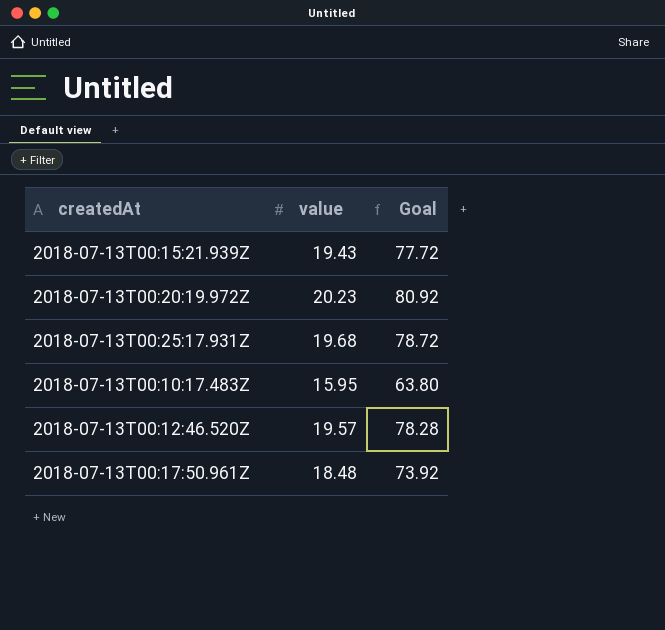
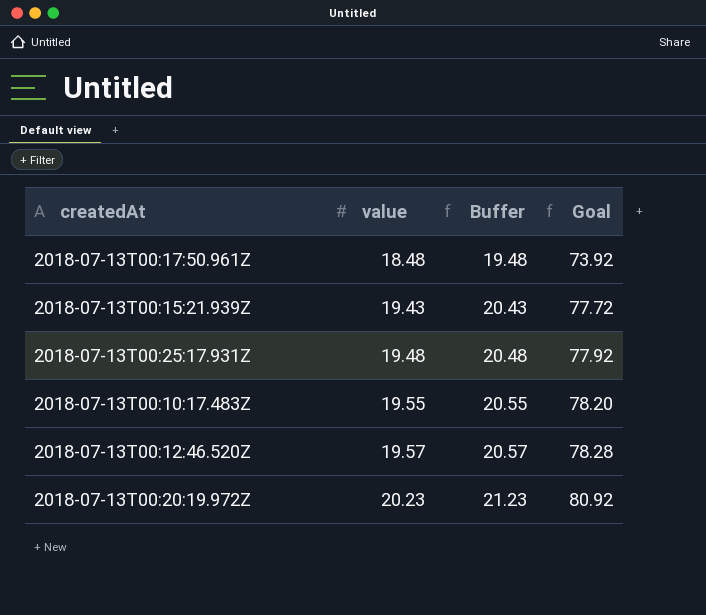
row order: none -> value ascending
column Buffer | formula: none -> [value] + 1
2018-07-13T00:25:17.931Z | value: 19.68 -> 19.48
2018-07-13T00:25:17.931Z | Goal: 78.72 -> 77.92
2018-07-13T00:10:17.483Z | value: 15.95 -> 19.55
2018-07-13T00:10:17.483Z | Goal: 63.80 -> 78.20

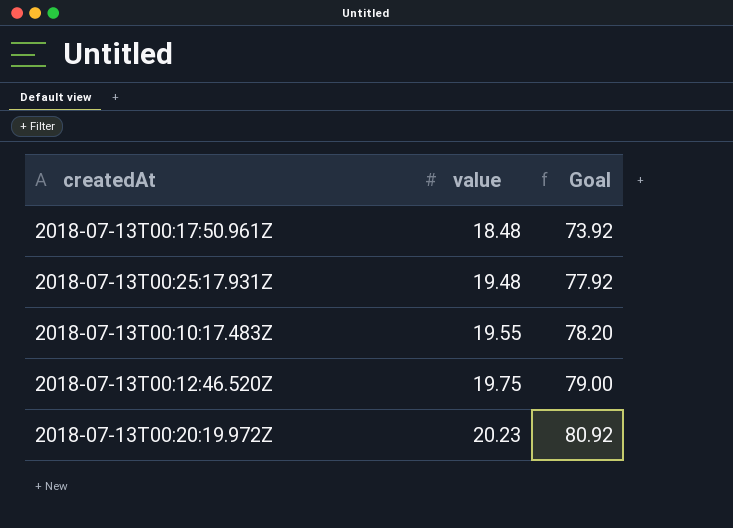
column Buffer | formula: [value] + 1 -> none
row 2018-07-13T00:15:21.939Z: 19.43 | 20.43 | 77.72 -> none
2018-07-13T00:12:46.520Z | value: 19.57 -> 19.75
2018-07-13T00:12:46.520Z | Goal: 78.28 -> 79.00

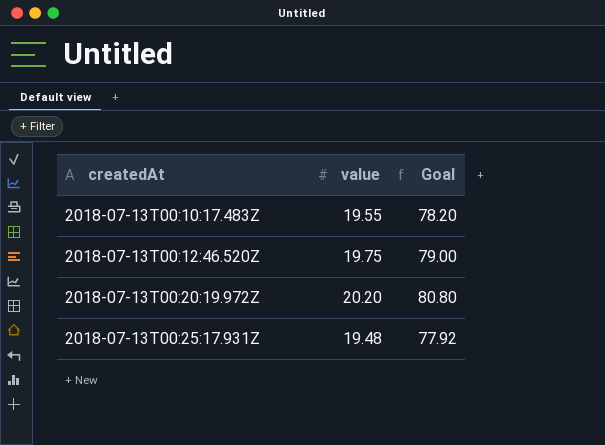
row order: value ascending -> createdAt ascending
row 2018-07-13T00:17:50.961Z: 18.48 | 73.92 -> none
2018-07-13T00:20:19.972Z | value: 20.23 -> 20.20
2018-07-13T00:20:19.972Z | Goal: 80.92 -> 80.80

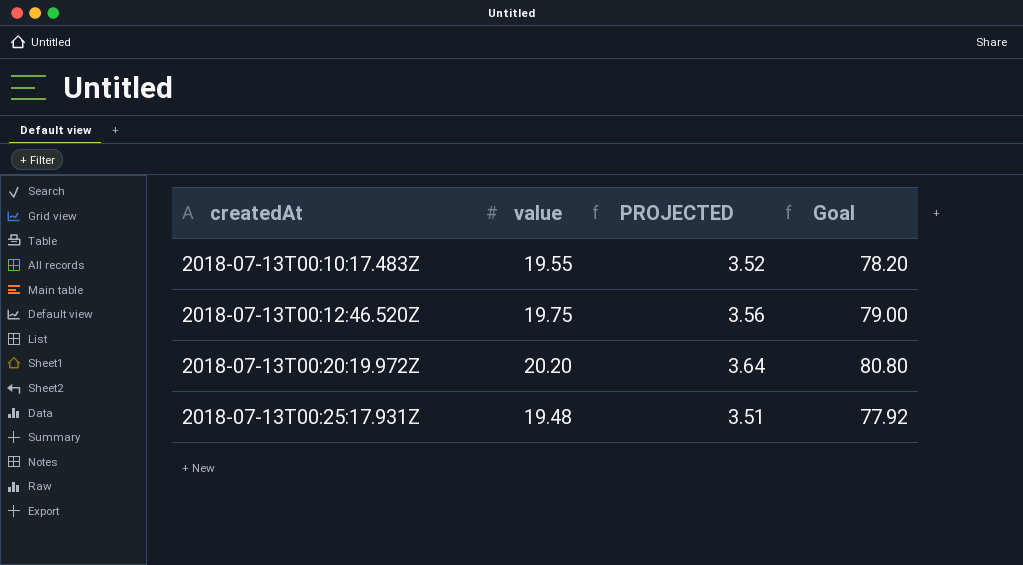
column PROJECTED | formula: none -> [value] * 0.18

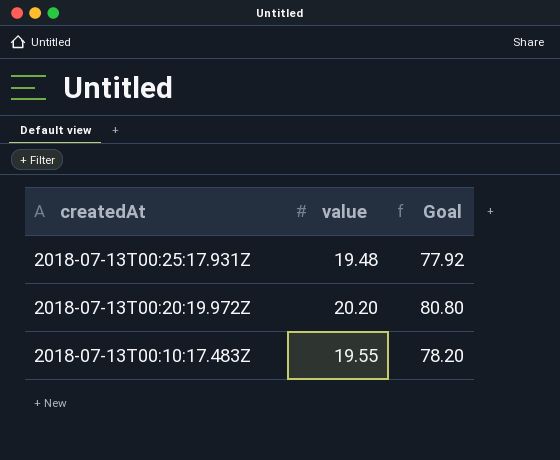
row order: createdAt ascending -> createdAt descending
column PROJECTED | formula: [value] * 0.18 -> none
row 2018-07-13T00:12:46.520Z: 19.75 | 3.56 | 79.00 -> none

